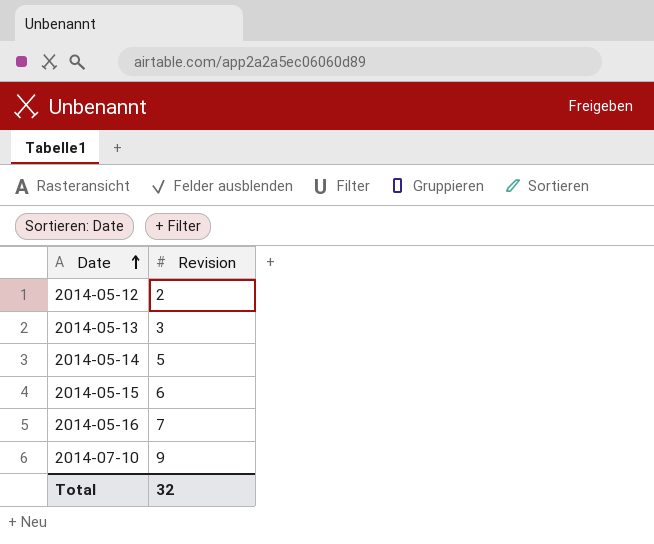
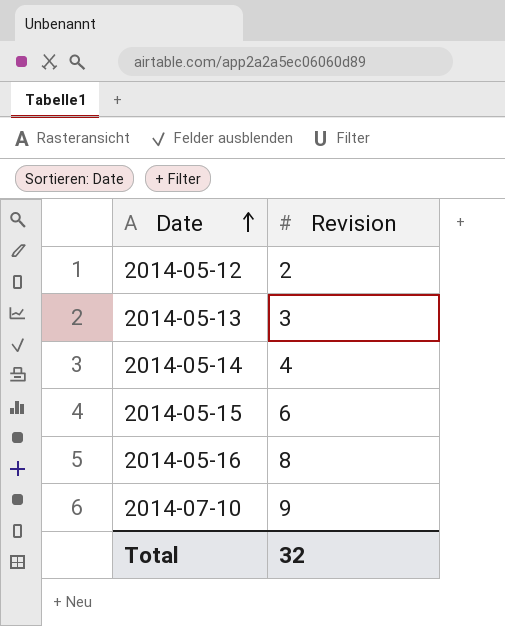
2014-05-14 | Revision: 5 -> 4
2014-05-16 | Revision: 7 -> 8

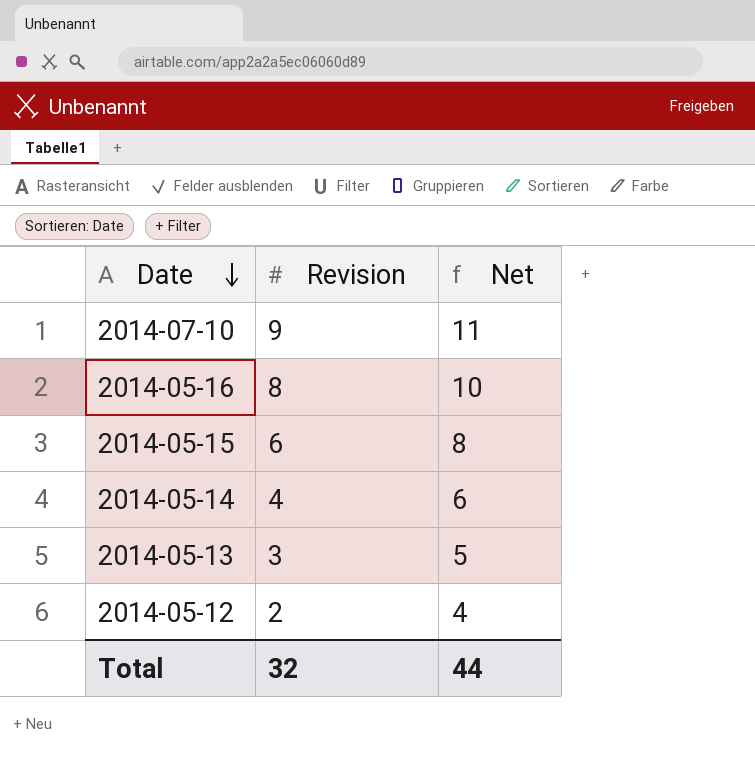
row order: Date ascending -> Date descending
column Net | formula: none -> [Revision] + 2

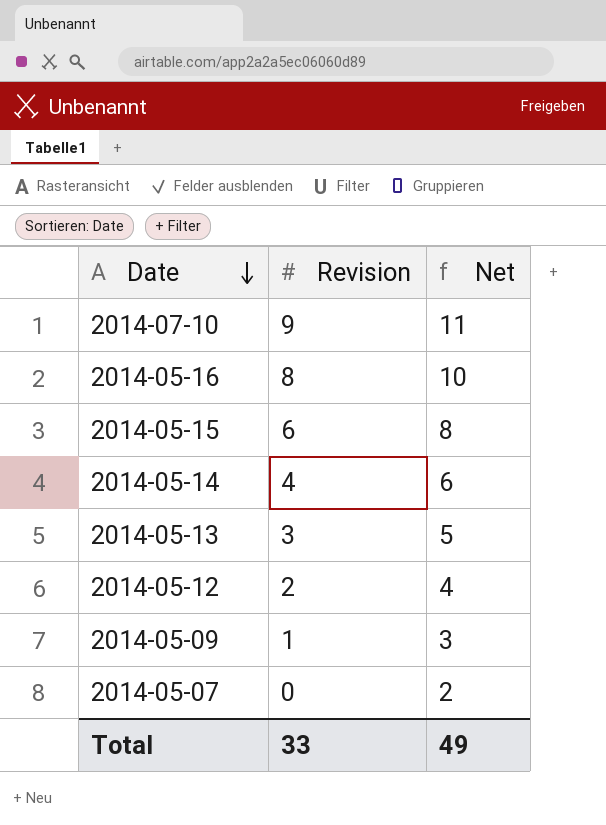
row 2014-05-09: none -> 1 | 3
row 2014-05-07: none -> 0 | 2
Total | Revision: 32 -> 33
Total | Net: 44 -> 49

